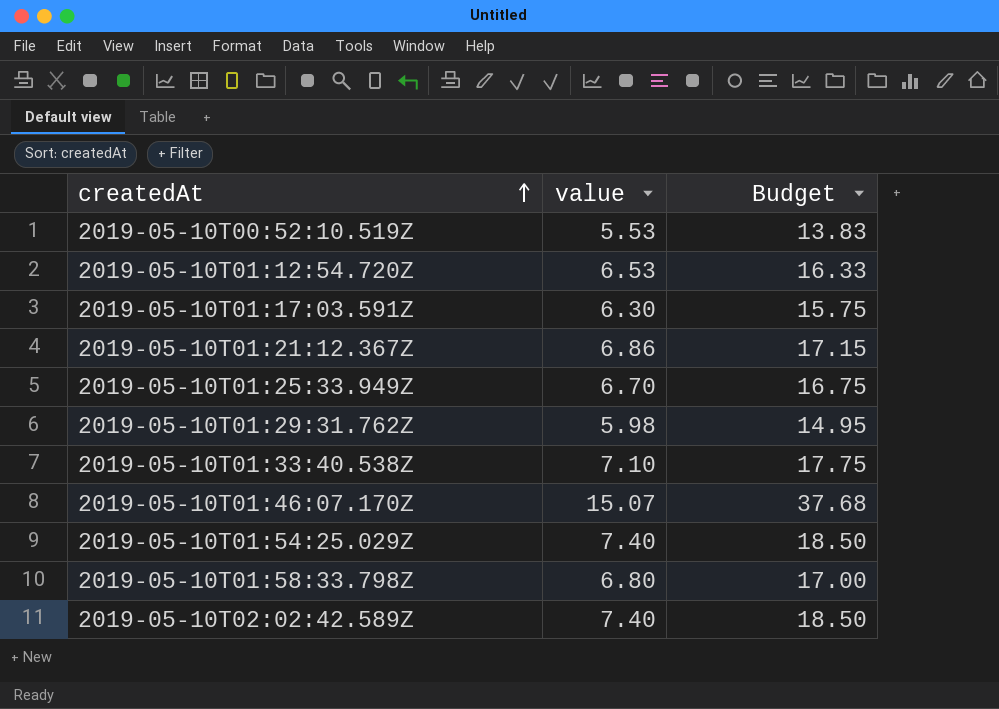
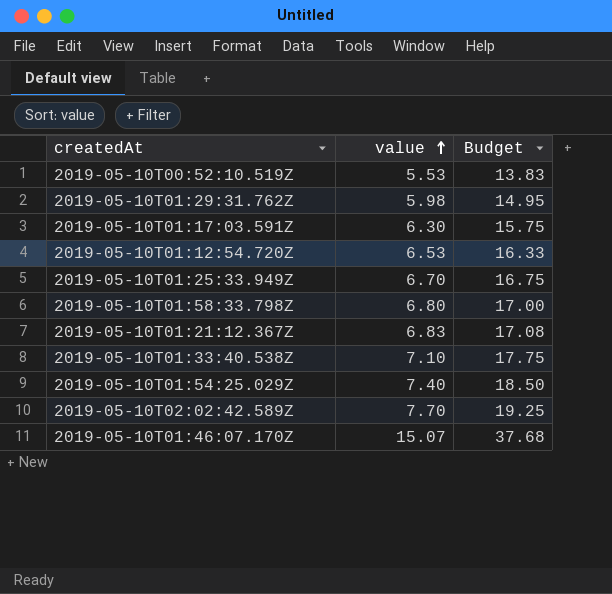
row order: createdAt ascending -> value ascending
2019-05-10T01:21:12.367Z | value: 6.86 -> 6.83
2019-05-10T01:21:12.367Z | Budget: 17.15 -> 17.08
2019-05-10T02:02:42.589Z | value: 7.40 -> 7.70
2019-05-10T02:02:42.589Z | Budget: 18.50 -> 19.25

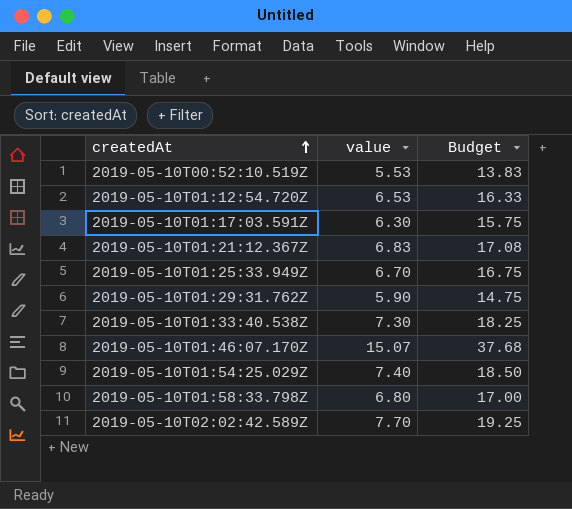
row order: value ascending -> createdAt ascending
2019-05-10T01:29:31.762Z | value: 5.98 -> 5.90
2019-05-10T01:29:31.762Z | Budget: 14.95 -> 14.75
2019-05-10T01:33:40.538Z | value: 7.10 -> 7.30
2019-05-10T01:33:40.538Z | Budget: 17.75 -> 18.25

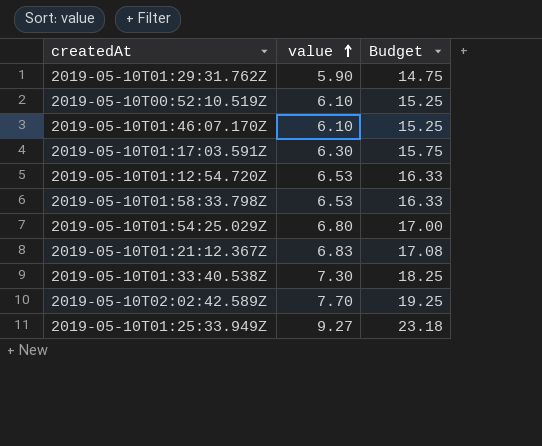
row order: createdAt ascending -> value ascending
2019-05-10T00:52:10.519Z | value: 5.53 -> 6.10
2019-05-10T00:52:10.519Z | Budget: 13.83 -> 15.25
2019-05-10T01:46:07.170Z | value: 15.07 -> 6.10
2019-05-10T01:46:07.170Z | Budget: 37.68 -> 15.25
2019-05-10T01:58:33.798Z | value: 6.80 -> 6.53
2019-05-10T01:58:33.798Z | Budget: 17.00 -> 16.33
2019-05-10T01:54:25.029Z | value: 7.40 -> 6.80
2019-05-10T01:54:25.029Z | Budget: 18.50 -> 17.00
2019-05-10T01:25:33.949Z | value: 6.70 -> 9.27
2019-05-10T01:25:33.949Z | Budget: 16.75 -> 23.18

